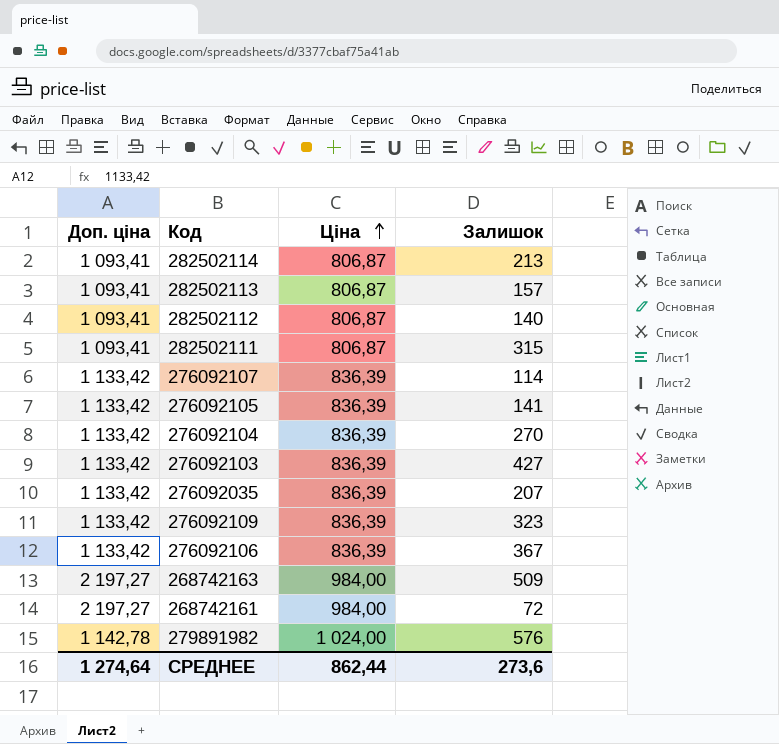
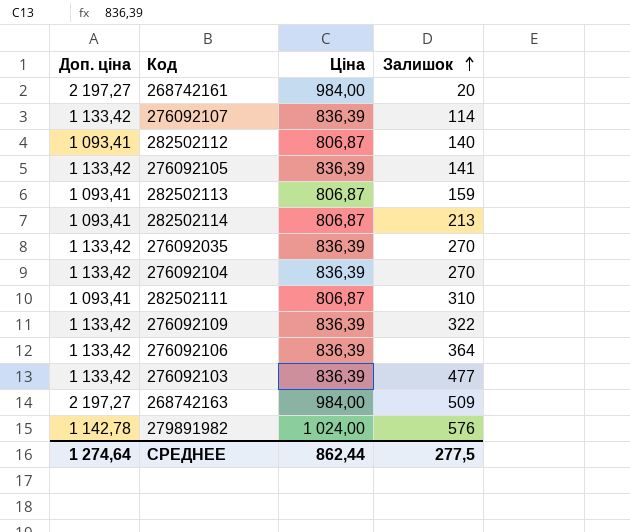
row order: Ціна ascending -> Залишок ascending
268742161 | Залишок: 72 -> 20
282502113 | Залишок: 157 -> 159
276092035 | Залишок: 207 -> 270
282502111 | Залишок: 315 -> 310
276092109 | Залишок: 323 -> 322
276092106 | Залишок: 367 -> 364
276092103 | Залишок: 427 -> 477
СРЕДНЕЕ | Залишок: 273,6 -> 277,5

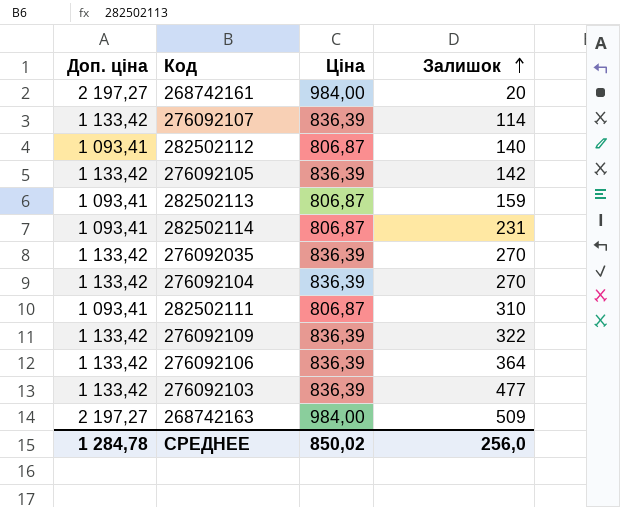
row 279891982: 1 142,78 | 1 024,00 | 576 -> none
276092105 | Залишок: 141 -> 142
282502114 | Залишок: 213 -> 231
СРЕДНЕЕ | Доп. ціна: 1 274,64 -> 1 284,78
СРЕДНЕЕ | Ціна: 862,44 -> 850,02
СРЕДНЕЕ | Залишок: 277,5 -> 256,0

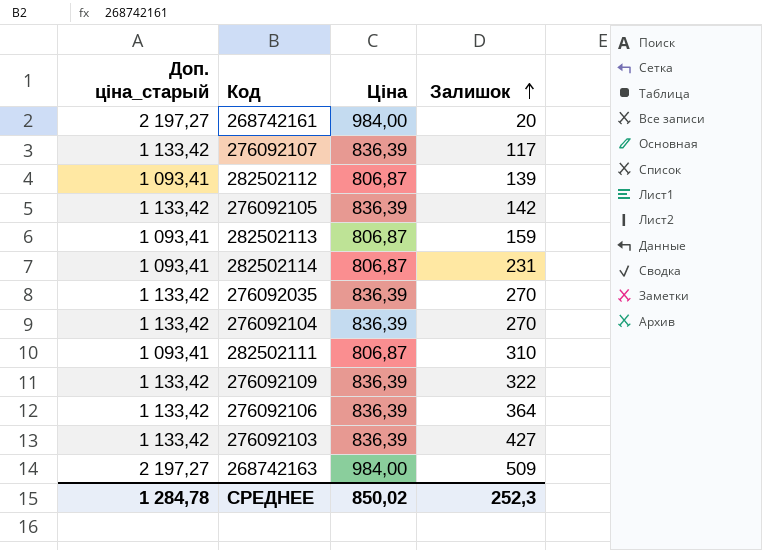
column name: Доп. ціна -> Доп. ціна_старый
276092107 | Залишок: 114 -> 117
282502112 | Залишок: 140 -> 139
276092103 | Залишок: 477 -> 427
СРЕДНЕЕ | Залишок: 256,0 -> 252,3

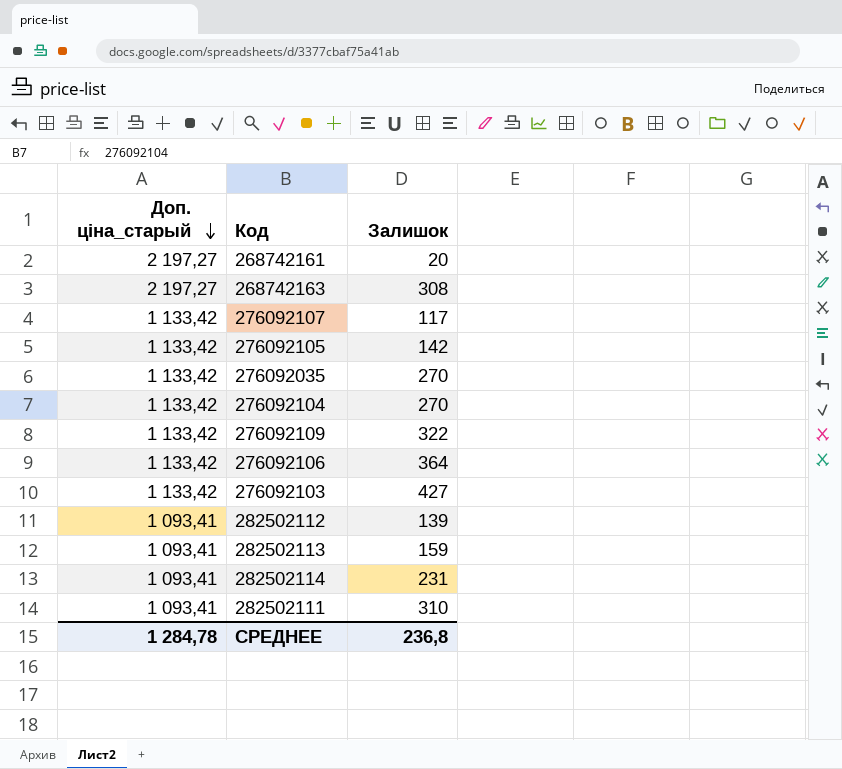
row order: Залишок ascending -> Доп. ціна_старый descending
column Ціна | position: 3 -> none
268742163 | Залишок: 509 -> 308
СРЕДНЕЕ | Залишок: 252,3 -> 236,8

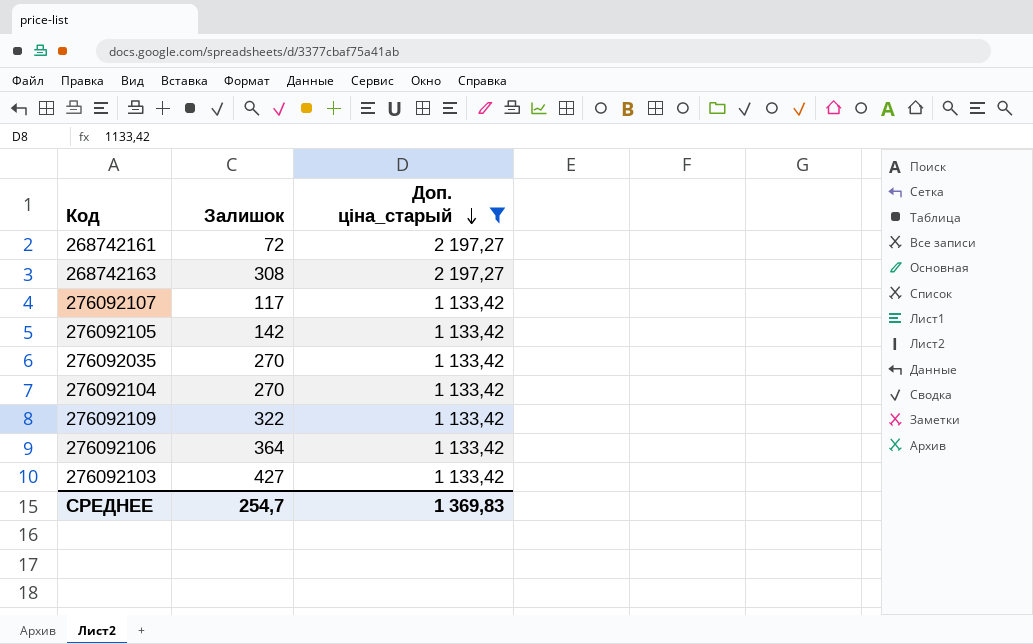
filter: none -> Доп. ціна_старый != 1 093,41
column Доп. ціна_старый | position: 1 -> 3
268742161 | Залишок: 20 -> 72
СРЕДНЕЕ | Залишок: 236,8 -> 254,7
СРЕДНЕЕ | Доп. ціна_старый: 1 284,78 -> 1 369,83

